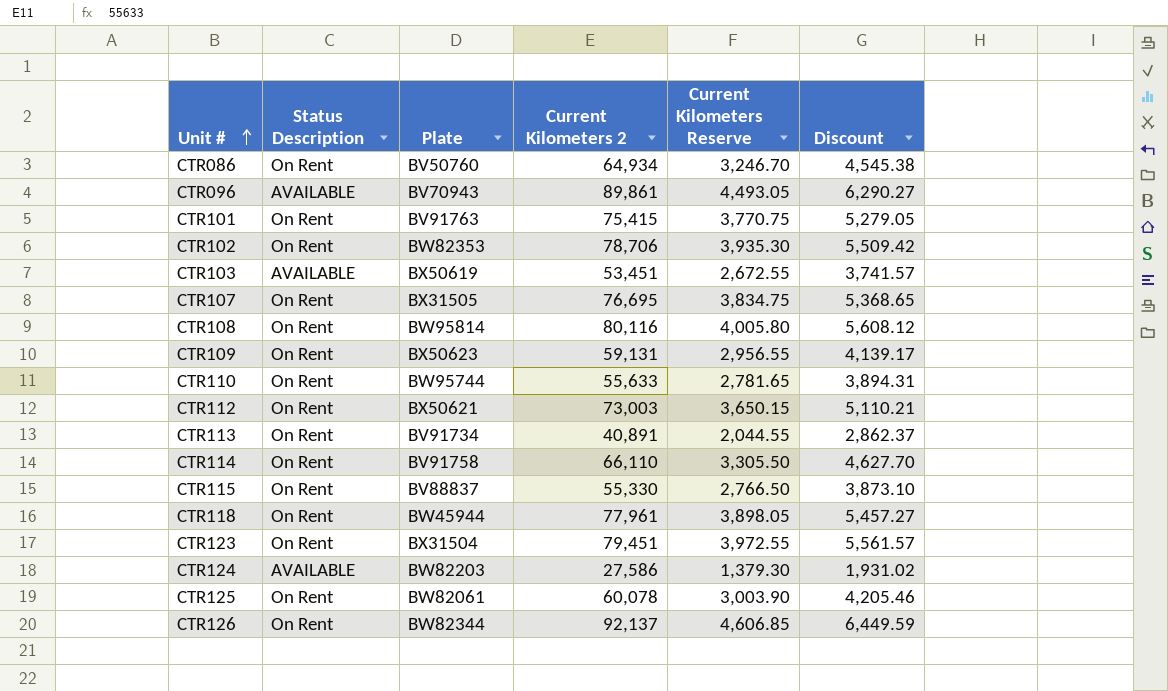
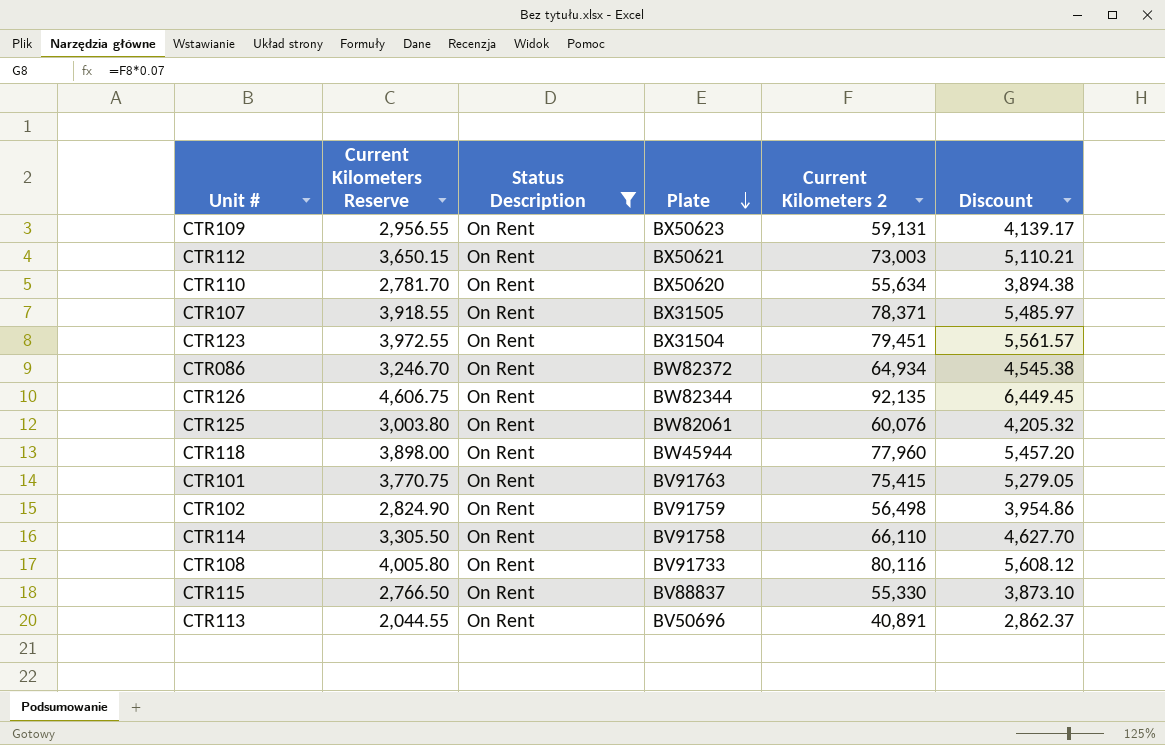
filter: none -> Status Description = On Rent
row order: Unit # ascending -> Plate descending
column Current Kilometers Reserve | position: 5 -> 2
CTR110 | Current Kilometers Reserve: 2,781.65 -> 2,781.70
CTR110 | Plate: BW95744 -> BX50620
CTR110 | Current Kilometers 2: 55,633 -> 55,634
CTR110 | Discount: 3,894.31 -> 3,894.38
CTR107 | Current Kilometers Reserve: 3,834.75 -> 3,918.55
CTR107 | Current Kilometers 2: 76,695 -> 78,371
CTR107 | Discount: 5,368.65 -> 5,485.97
CTR086 | Plate: BV50760 -> BW82372
CTR126 | Current Kilometers Reserve: 4,606.85 -> 4,606.75
CTR126 | Current Kilometers 2: 92,137 -> 92,135
CTR126 | Discount: 6,449.59 -> 6,449.45
CTR125 | Current Kilometers Reserve: 3,003.90 -> 3,003.80
CTR125 | Current Kilometers 2: 60,078 -> 60,076
CTR125 | Discount: 4,205.46 -> 4,205.32
CTR118 | Current Kilometers Reserve: 3,898.05 -> 3,898.00
CTR118 | Current Kilometers 2: 77,961 -> 77,960
CTR118 | Discount: 5,457.27 -> 5,457.20
CTR102 | Current Kilometers Reserve: 3,935.30 -> 2,824.90
CTR102 | Plate: BW82353 -> BV91759
CTR102 | Current Kilometers 2: 78,706 -> 56,498
CTR102 | Discount: 5,509.42 -> 3,954.86
CTR108 | Plate: BW95814 -> BV91733
CTR113 | Plate: BV91734 -> BV50696

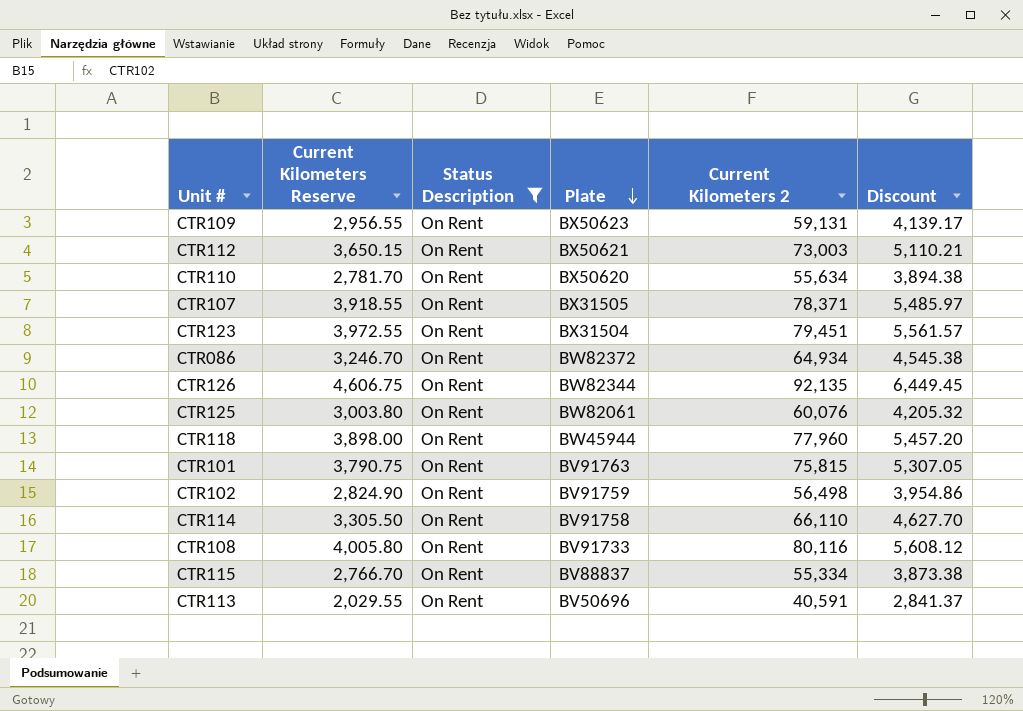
CTR101 | Current Kilometers Reserve: 3,770.75 -> 3,790.75
CTR101 | Current Kilometers 2: 75,415 -> 75,815
CTR101 | Discount: 5,279.05 -> 5,307.05
CTR115 | Current Kilometers Reserve: 2,766.50 -> 2,766.70
CTR115 | Current Kilometers 2: 55,330 -> 55,334
CTR115 | Discount: 3,873.10 -> 3,873.38
CTR113 | Current Kilometers Reserve: 2,044.55 -> 2,029.55
CTR113 | Current Kilometers 2: 40,891 -> 40,591
CTR113 | Discount: 2,862.37 -> 2,841.37

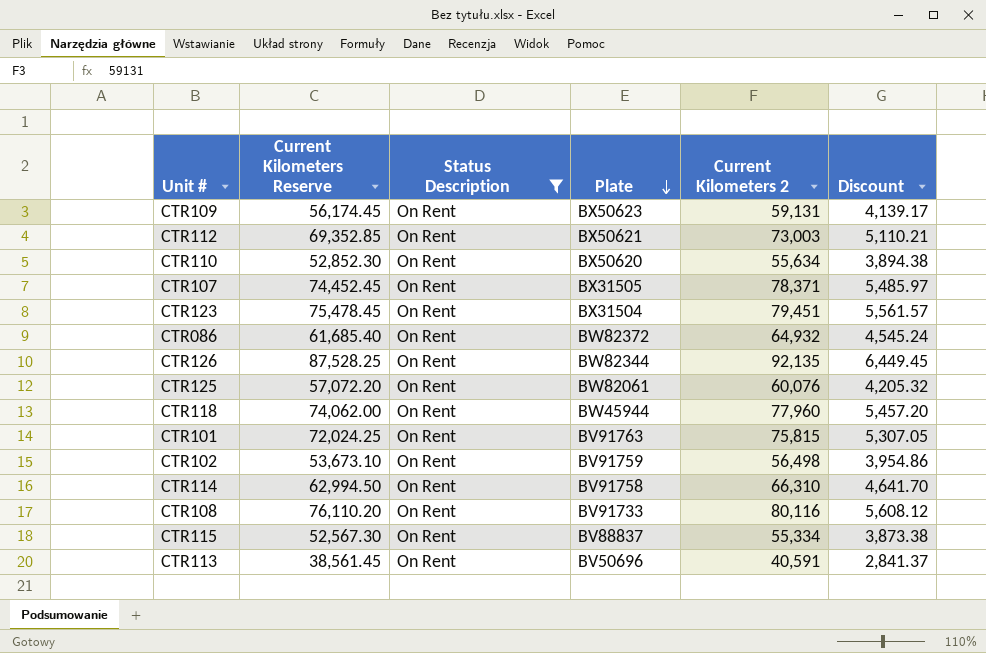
column Current Kilometers Reserve | formula: [Current Kilometers 2] * 0.05 -> [Current Kilometers 2] * 0.95
CTR086 | Current Kilometers 2: 64,934 -> 64,932
CTR086 | Discount: 4,545.38 -> 4,545.24
CTR114 | Current Kilometers 2: 66,110 -> 66,310
CTR114 | Discount: 4,627.70 -> 4,641.70

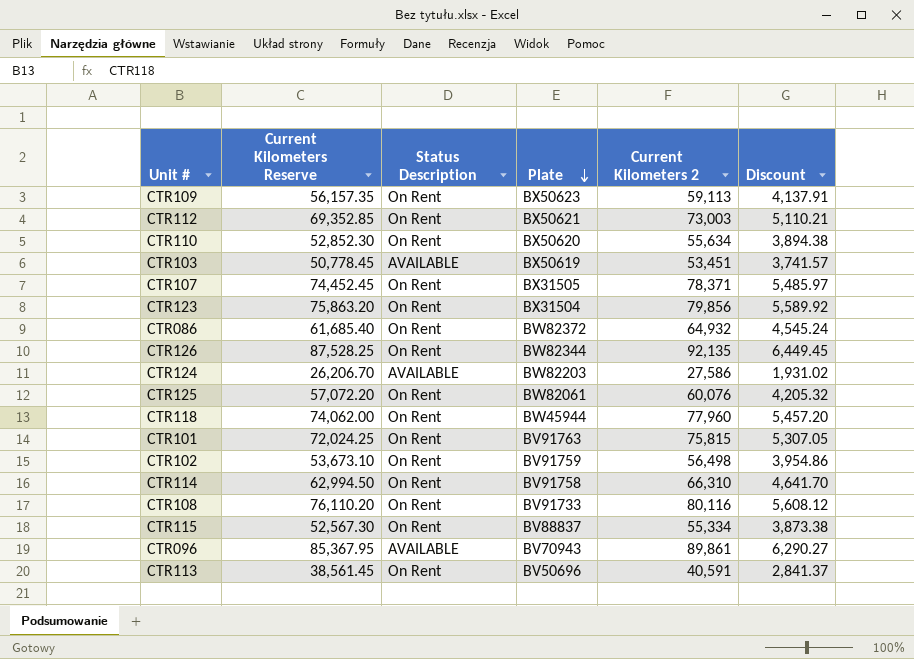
filter: Status Description = On Rent -> none
CTR109 | Current Kilometers Reserve: 56,174.45 -> 56,157.35
CTR109 | Current Kilometers 2: 59,131 -> 59,113
CTR109 | Discount: 4,139.17 -> 4,137.91
CTR123 | Current Kilometers Reserve: 75,478.45 -> 75,863.20
CTR123 | Current Kilometers 2: 79,451 -> 79,856
CTR123 | Discount: 5,561.57 -> 5,589.92

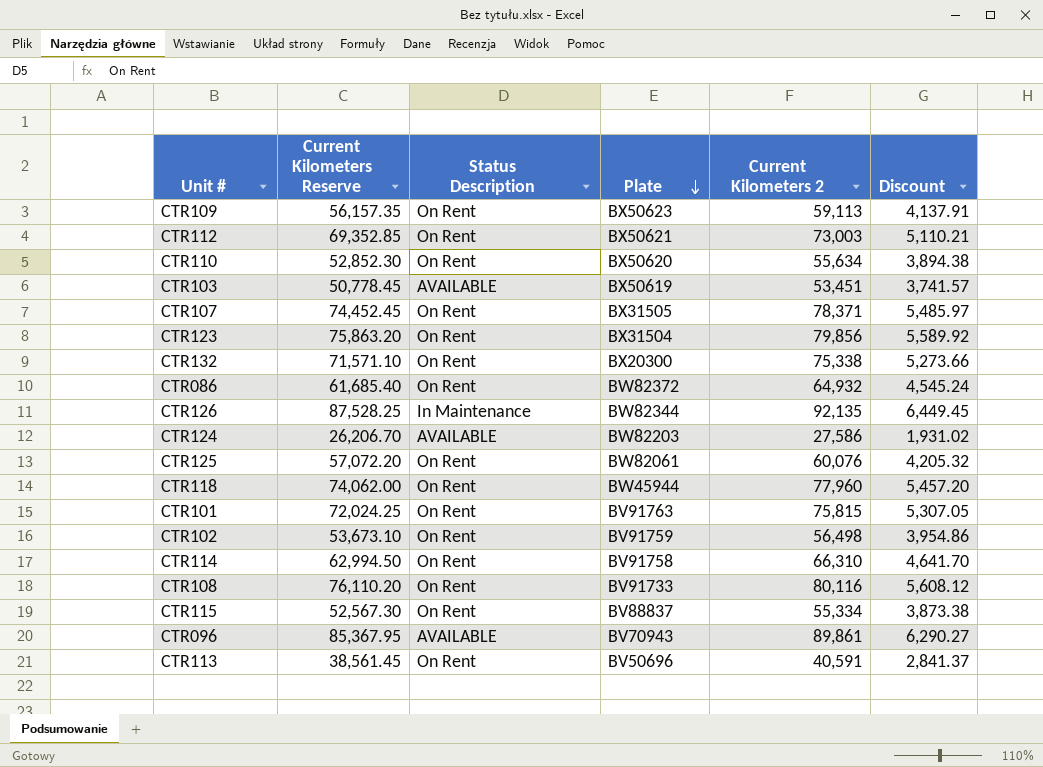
row CTR132: none -> 71,571.10 | On Rent | BX20300 | 75,338 | 5,273.66
CTR126 | Status Description: On Rent -> In Maintenance

